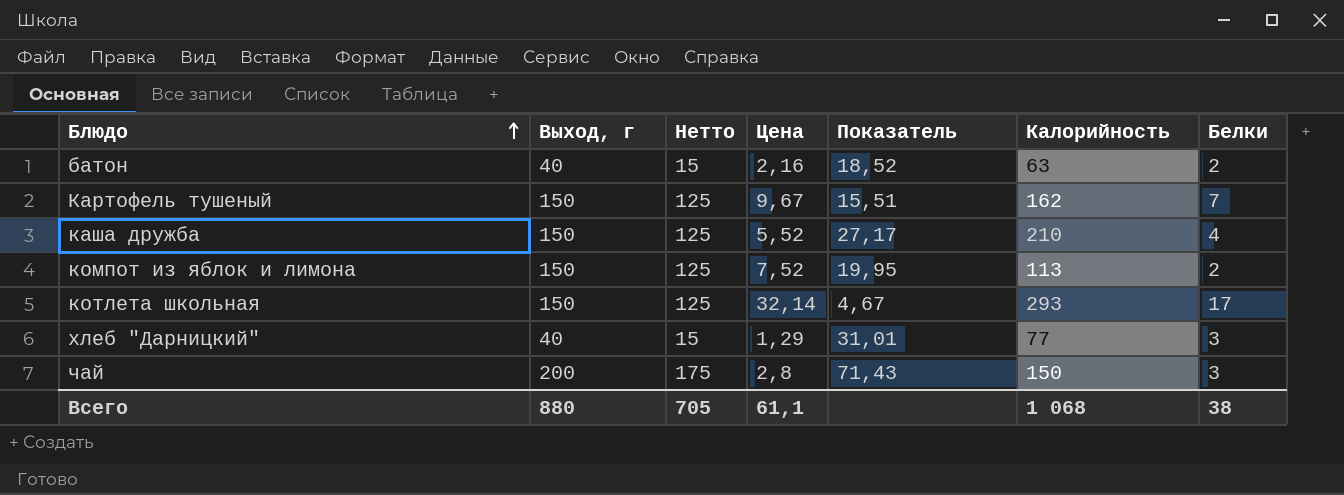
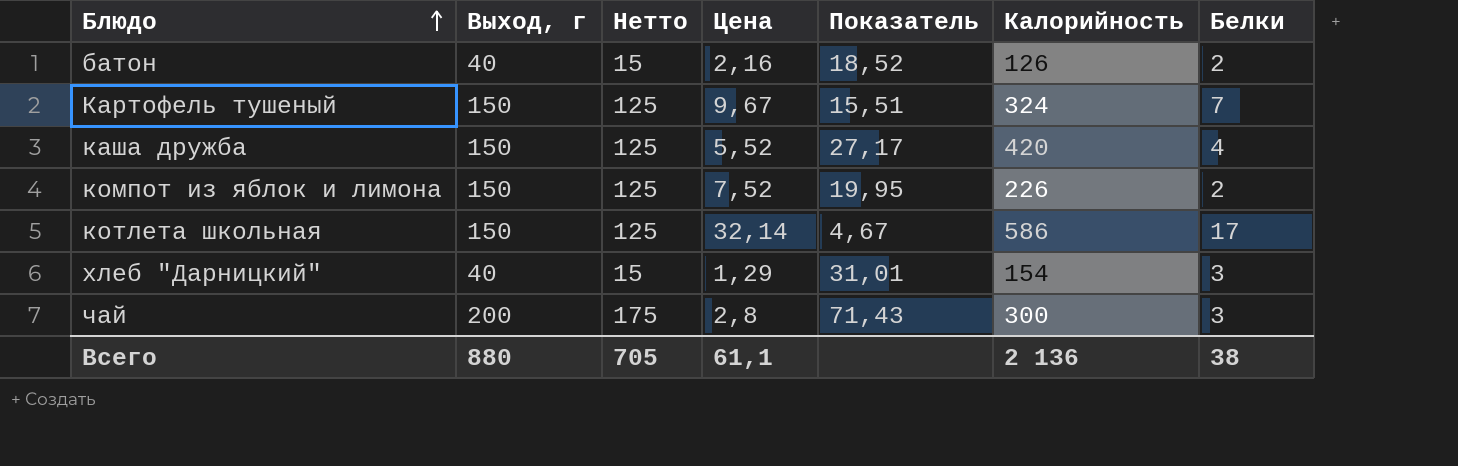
батон | Калорийность: 63 -> 126
Картофель тушеный | Калорийность: 162 -> 324
каша дружба | Калорийность: 210 -> 420
компот из яблок и лимона | Калорийность: 113 -> 226
котлета школьная | Калорийность: 293 -> 586
хлеб "Дарницкий" | Калорийность: 77 -> 154
чай | Калорийность: 150 -> 300
Всего | Калорийность: 1 068 -> 2 136

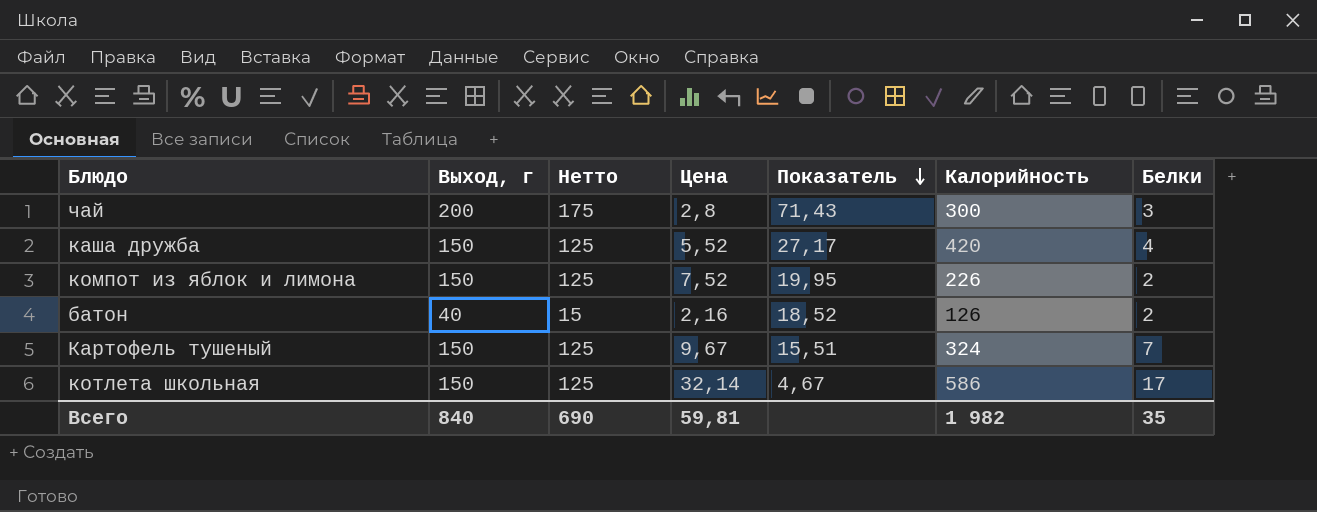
row order: Блюдо ascending -> Показатель descending
row хлеб "Дарницкий": 40 | 15 | 1,29 | 31,01 | 154 | 3 -> none
Всего | Выход, г: 880 -> 840
Всего | Нетто: 705 -> 690
Всего | Цена: 61,1 -> 59,81
Всего | Калорийность: 2 136 -> 1 982
Всего | Белки: 38 -> 35

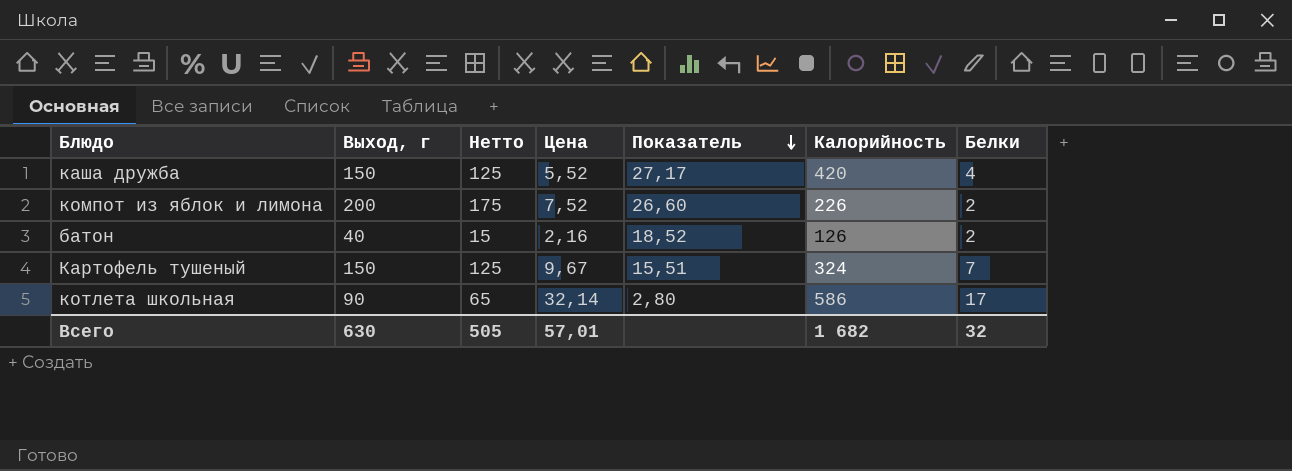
row чай: 200 | 175 | 2,8 | 71,43 | 300 | 3 -> none
компот из яблок и лимона | Выход, г: 150 -> 200
компот из яблок и лимона | Нетто: 125 -> 175
компот из яблок и лимона | Показатель: 19,95 -> 26,60
котлета школьная | Выход, г: 150 -> 90
котлета школьная | Нетто: 125 -> 65
котлета школьная | Показатель: 4,67 -> 2,80
Всего | Выход, г: 840 -> 630
Всего | Нетто: 690 -> 505
Всего | Цена: 59,81 -> 57,01
Всего | Калорийность: 1 982 -> 1 682
Всего | Белки: 35 -> 32

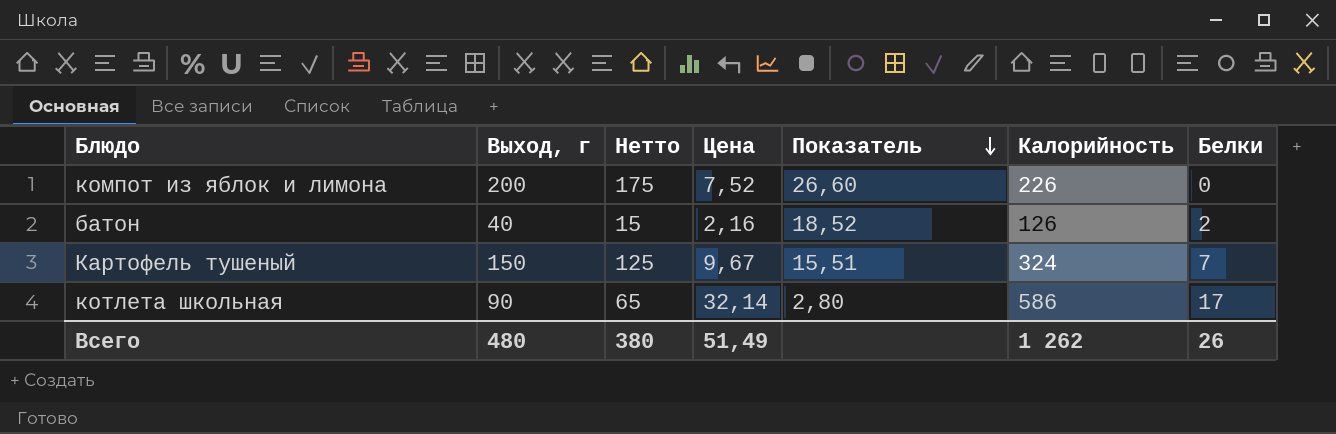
row каша дружба: 150 | 125 | 5,52 | 27,17 | 420 | 4 -> none
компот из яблок и лимона | Белки: 2 -> 0
Всего | Выход, г: 630 -> 480
Всего | Нетто: 505 -> 380
Всего | Цена: 57,01 -> 51,49
Всего | Калорийность: 1 682 -> 1 262
Всего | Белки: 32 -> 26

